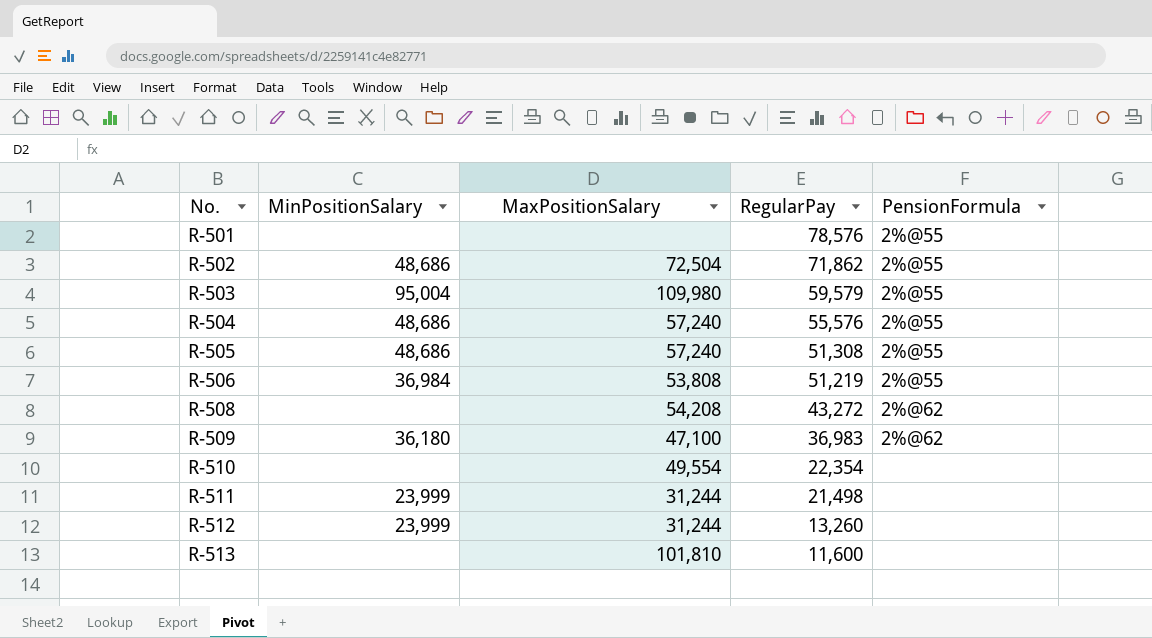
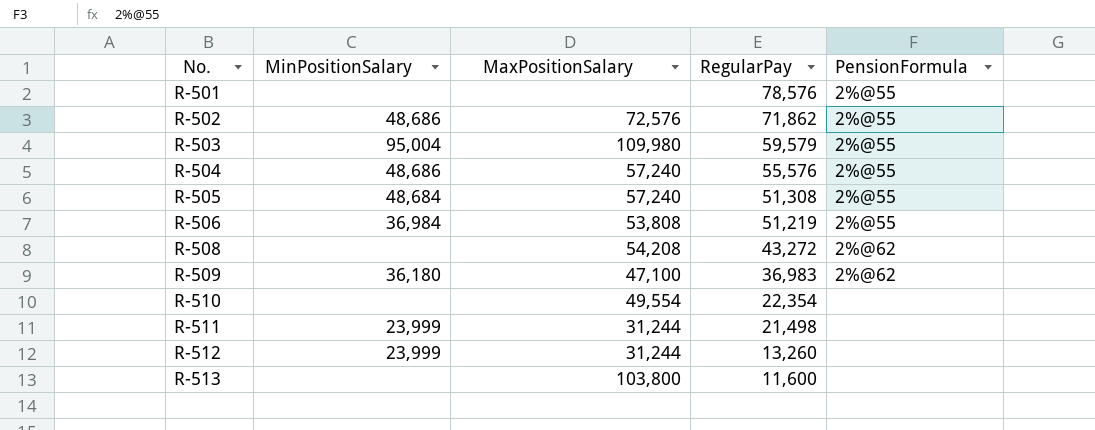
R-502 | MaxPositionSalary: 72,504 -> 72,576
R-505 | MinPositionSalary: 48,686 -> 48,684
R-513 | MaxPositionSalary: 101,810 -> 103,800

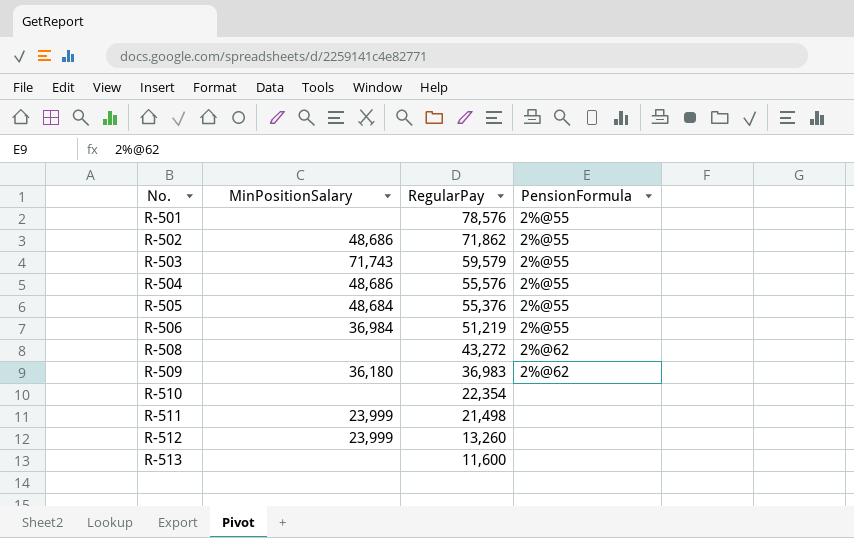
column MaxPositionSalary | position: 3 -> none
R-503 | MinPositionSalary: 95,004 -> 71,743
R-505 | RegularPay: 51,308 -> 55,376

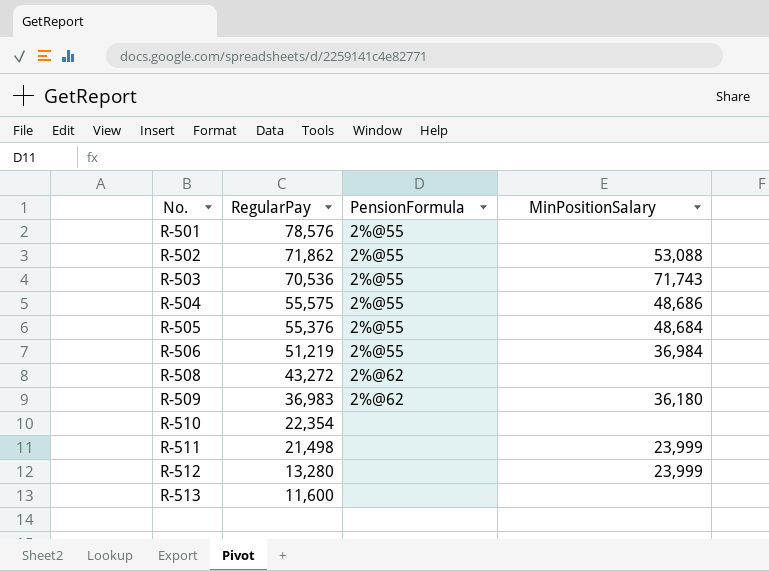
column MinPositionSalary | position: 2 -> 4
R-502 | MinPositionSalary: 48,686 -> 53,088
R-503 | RegularPay: 59,579 -> 70,536
R-504 | RegularPay: 55,576 -> 55,575
R-512 | RegularPay: 13,260 -> 13,280

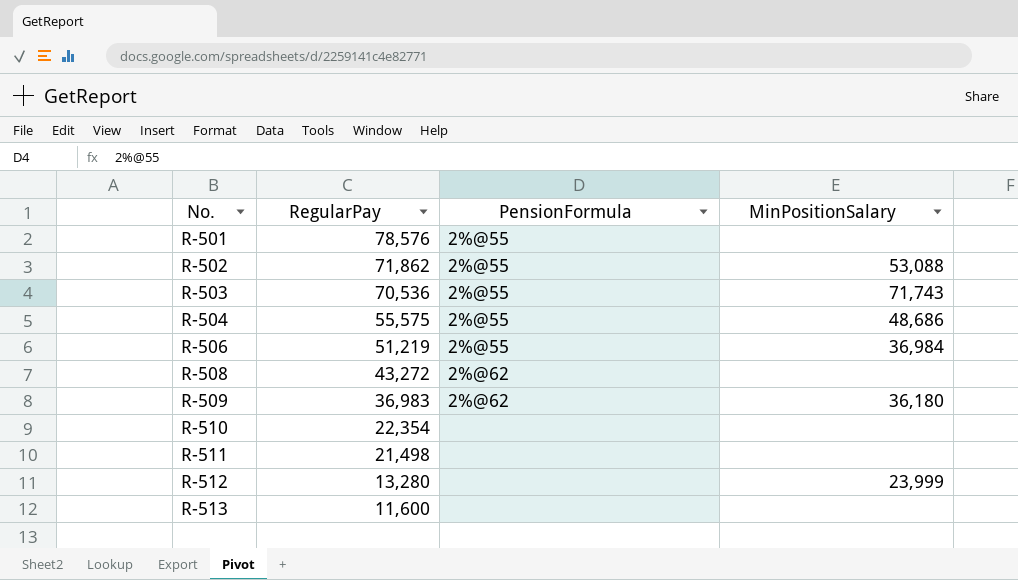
row R-505: 55,376 | 2%@55 | 48,684 -> none
R-511 | MinPositionSalary: 23,999 -> none

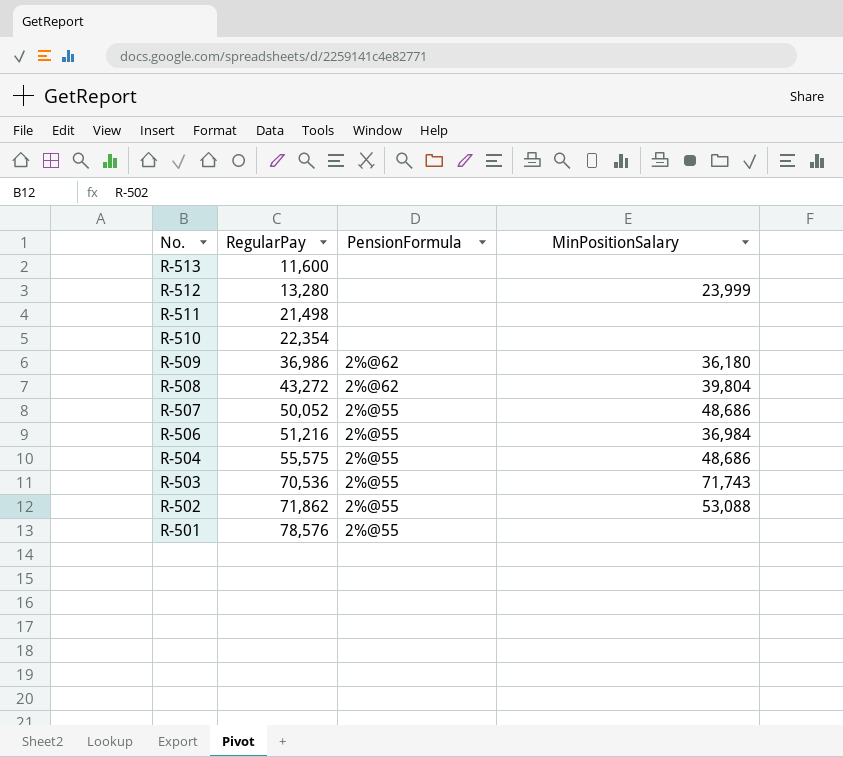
row order: No. ascending -> No. descending
R-509 | RegularPay: 36,983 -> 36,986
R-508 | MinPositionSalary: none -> 39,804
row R-507: none -> 50,052 | 2%@55 | 48,686
R-506 | RegularPay: 51,219 -> 51,216

